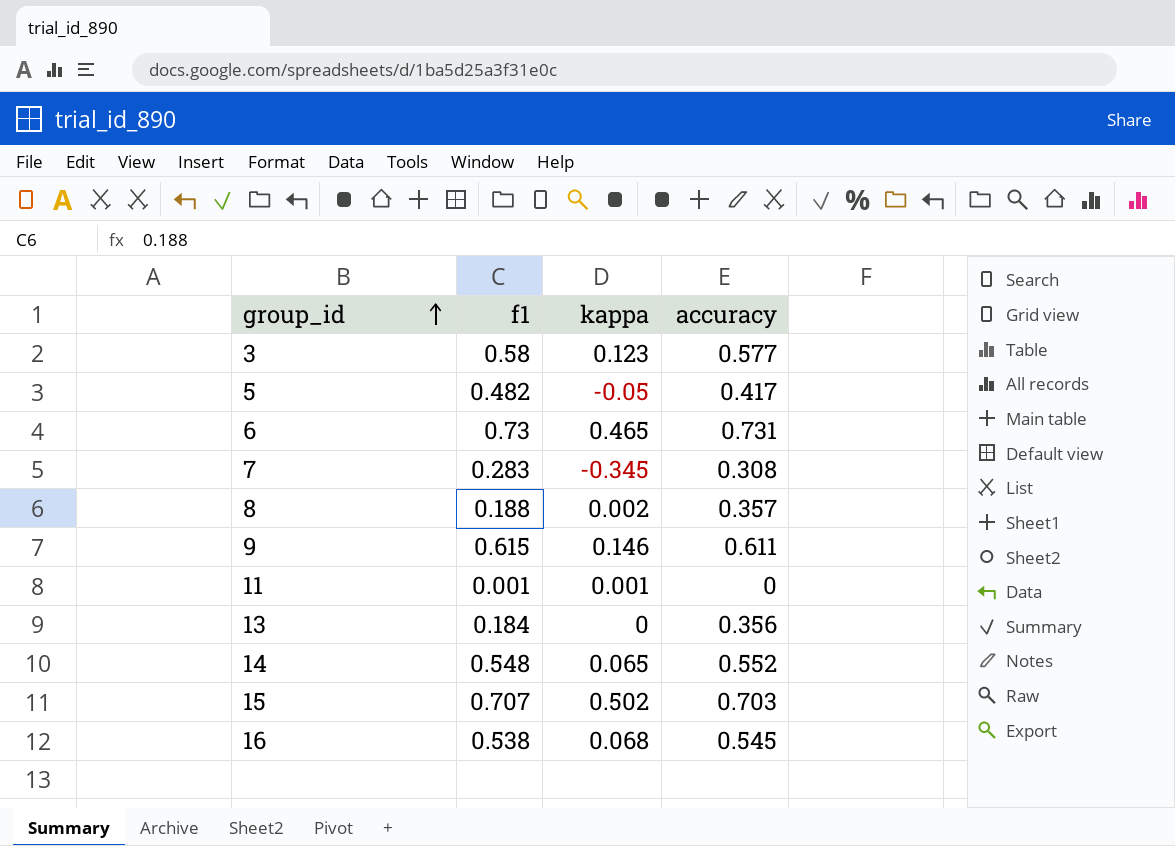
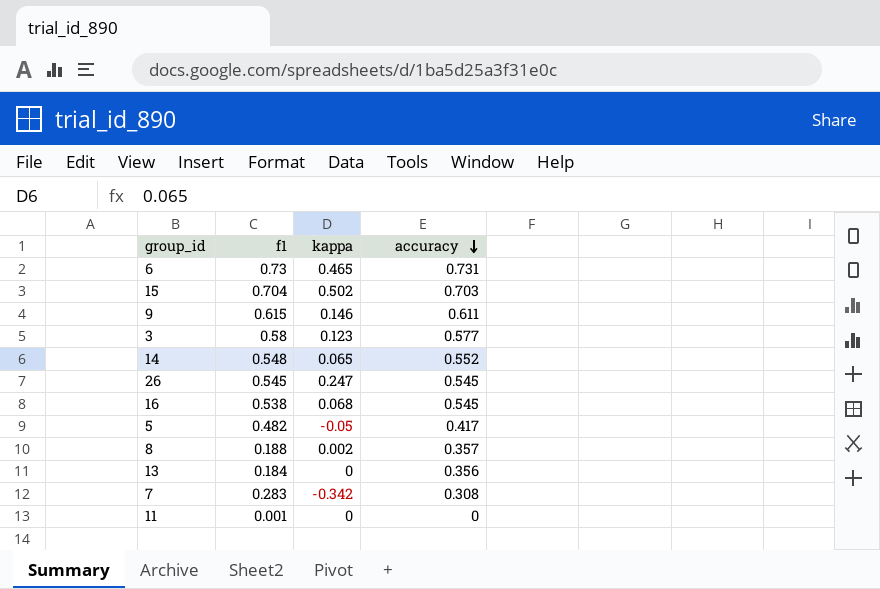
row order: group_id ascending -> accuracy descending
15 | f1: 0.707 -> 0.704
row 26: none -> 0.545 | 0.247 | 0.545
7 | kappa: -0.345 -> -0.342
11 | kappa: 0.001 -> 0

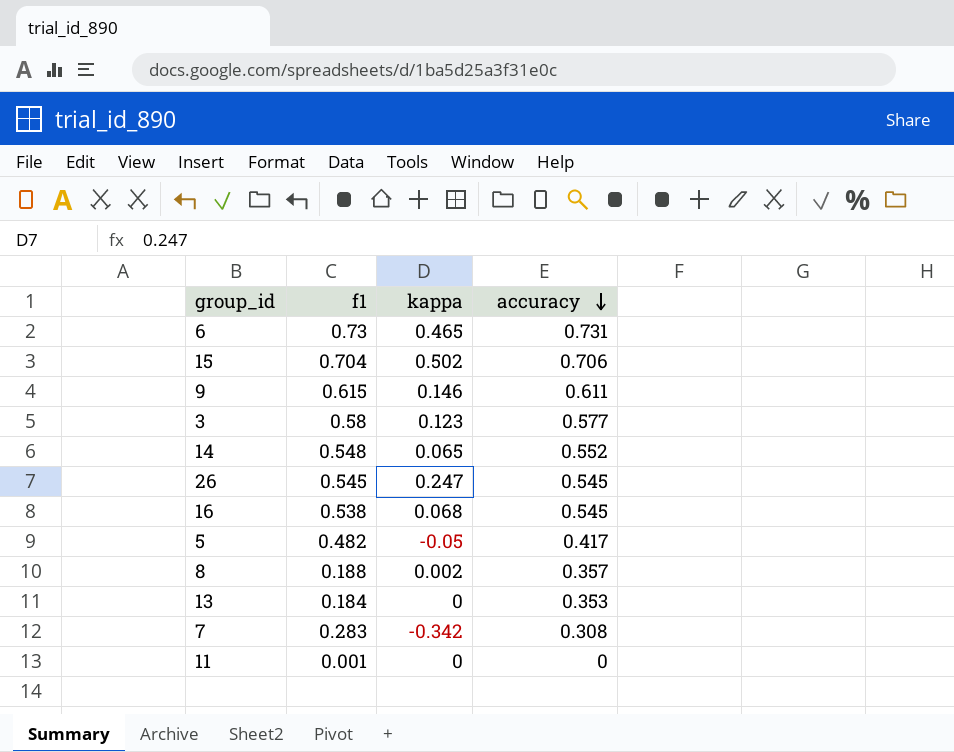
15 | accuracy: 0.703 -> 0.706
13 | accuracy: 0.356 -> 0.353

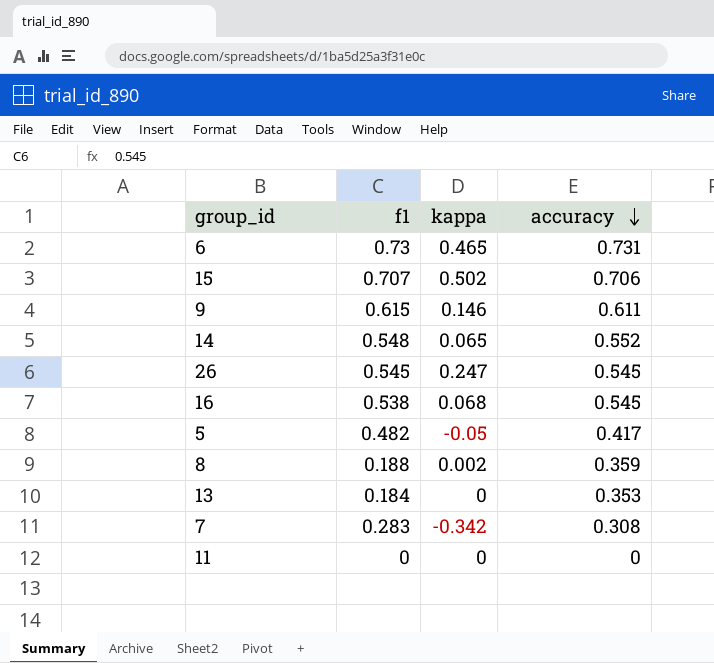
row 3: 0.58 | 0.123 | 0.577 -> none
15 | f1: 0.704 -> 0.707
8 | accuracy: 0.357 -> 0.359
11 | f1: 0.001 -> 0

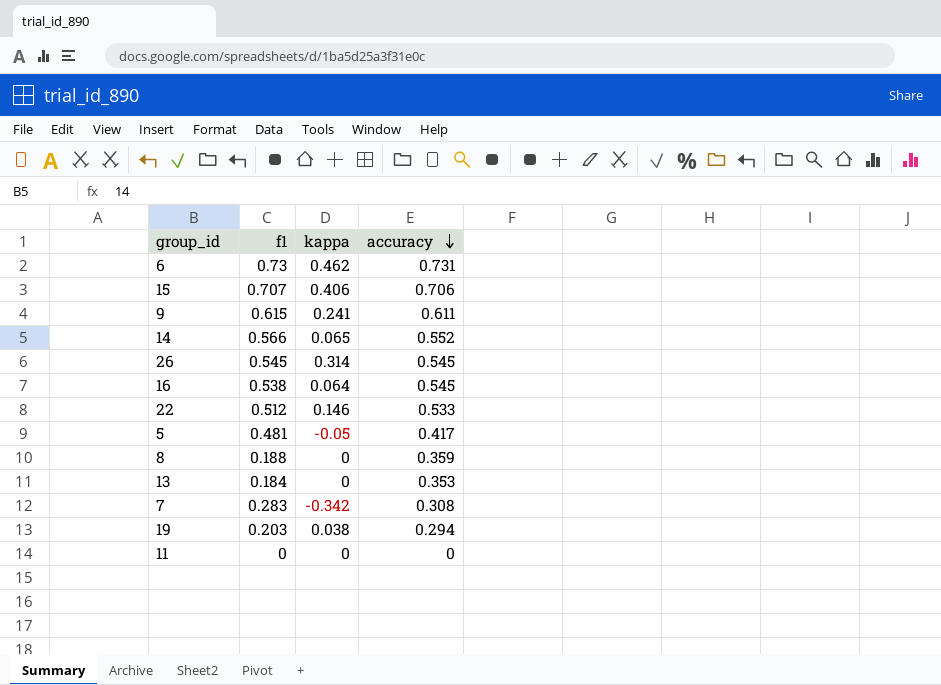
6 | kappa: 0.465 -> 0.462
15 | kappa: 0.502 -> 0.406
9 | kappa: 0.146 -> 0.241
14 | f1: 0.548 -> 0.566
26 | kappa: 0.247 -> 0.314
16 | kappa: 0.068 -> 0.064
row 22: none -> 0.512 | 0.146 | 0.533
5 | f1: 0.482 -> 0.481
8 | kappa: 0.002 -> 0
row 19: none -> 0.203 | 0.038 | 0.294

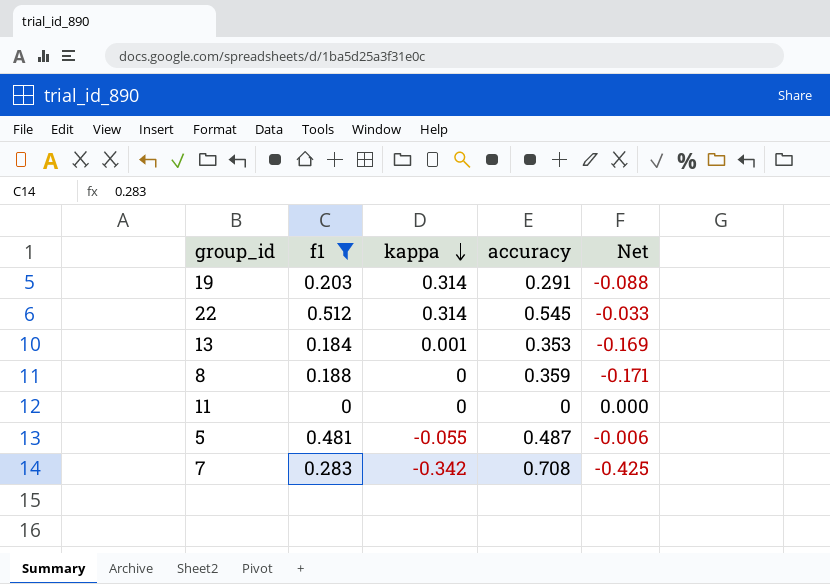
filter: none -> f1 <= 0.512
row order: accuracy descending -> kappa descending
column Net | formula: none -> [f1] - [accuracy]
19 | kappa: 0.038 -> 0.314
19 | accuracy: 0.294 -> 0.291
22 | kappa: 0.146 -> 0.314
22 | accuracy: 0.533 -> 0.545
13 | kappa: 0 -> 0.001
5 | kappa: -0.05 -> -0.055
5 | accuracy: 0.417 -> 0.487
7 | accuracy: 0.308 -> 0.708

